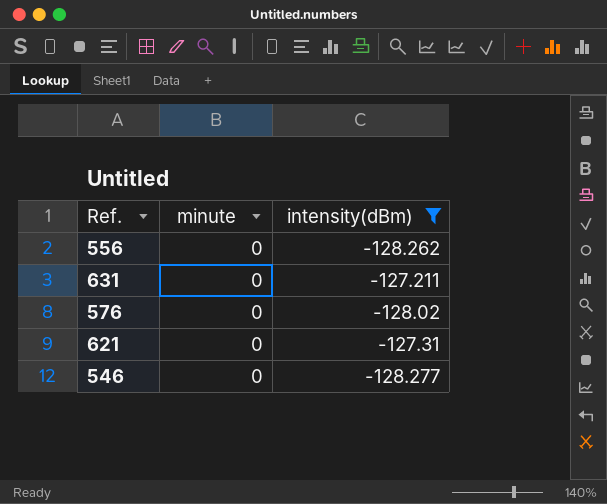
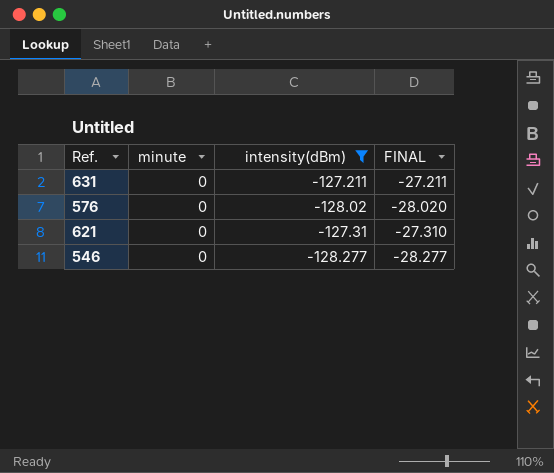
column FINAL | formula: none -> [intensity(dBm)] + 100
row 556: 0 | -128.262 -> none

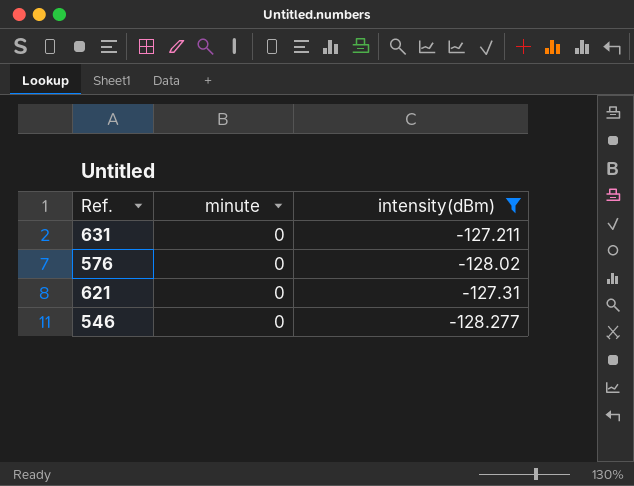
column FINAL | formula: [intensity(dBm)] + 100 -> none

